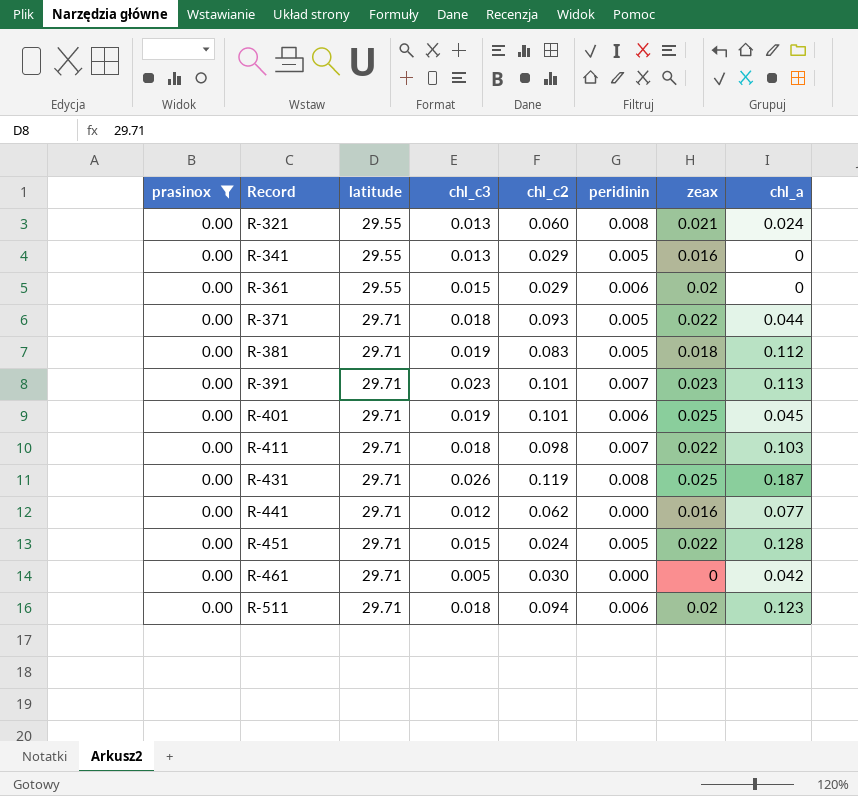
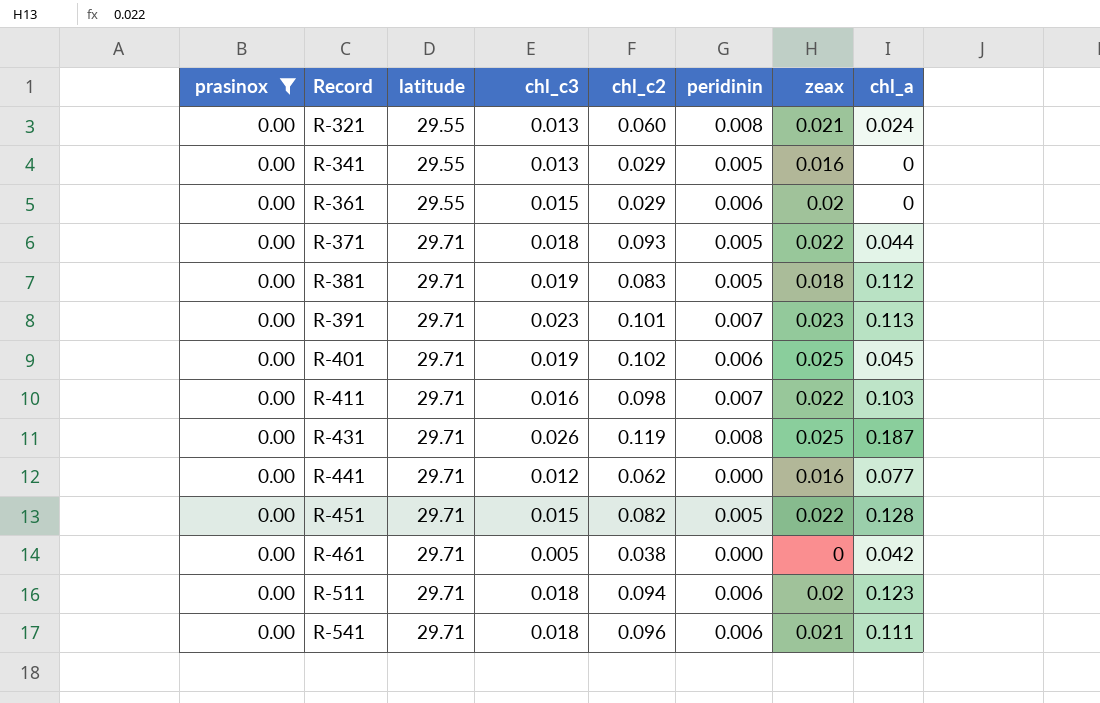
R-401 | chl_c2: 0.101 -> 0.102
R-411 | chl_c3: 0.018 -> 0.016
R-451 | chl_c2: 0.024 -> 0.082
R-461 | chl_c2: 0.030 -> 0.038
row R-541: none -> 0.00 | 29.71 | 0.018 | 0.096 | 0.006 | 0.021 | 0.111

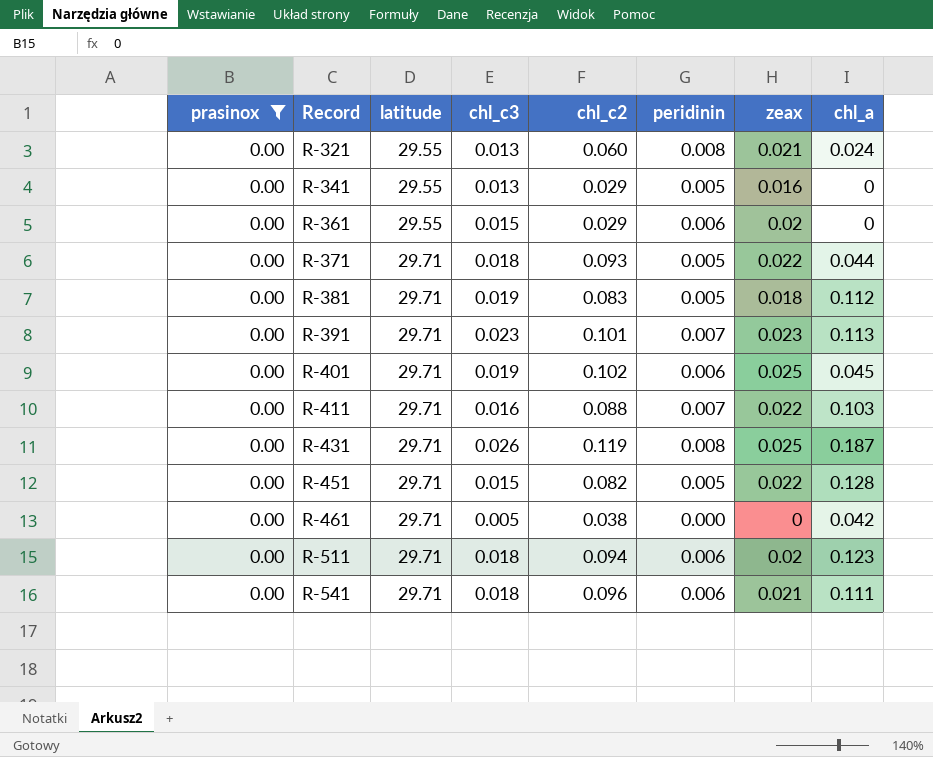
row R-441: 0.00 | 29.71 | 0.012 | 0.062 | 0.000 | 0.016 | 0.077 -> none
R-411 | chl_c2: 0.098 -> 0.088

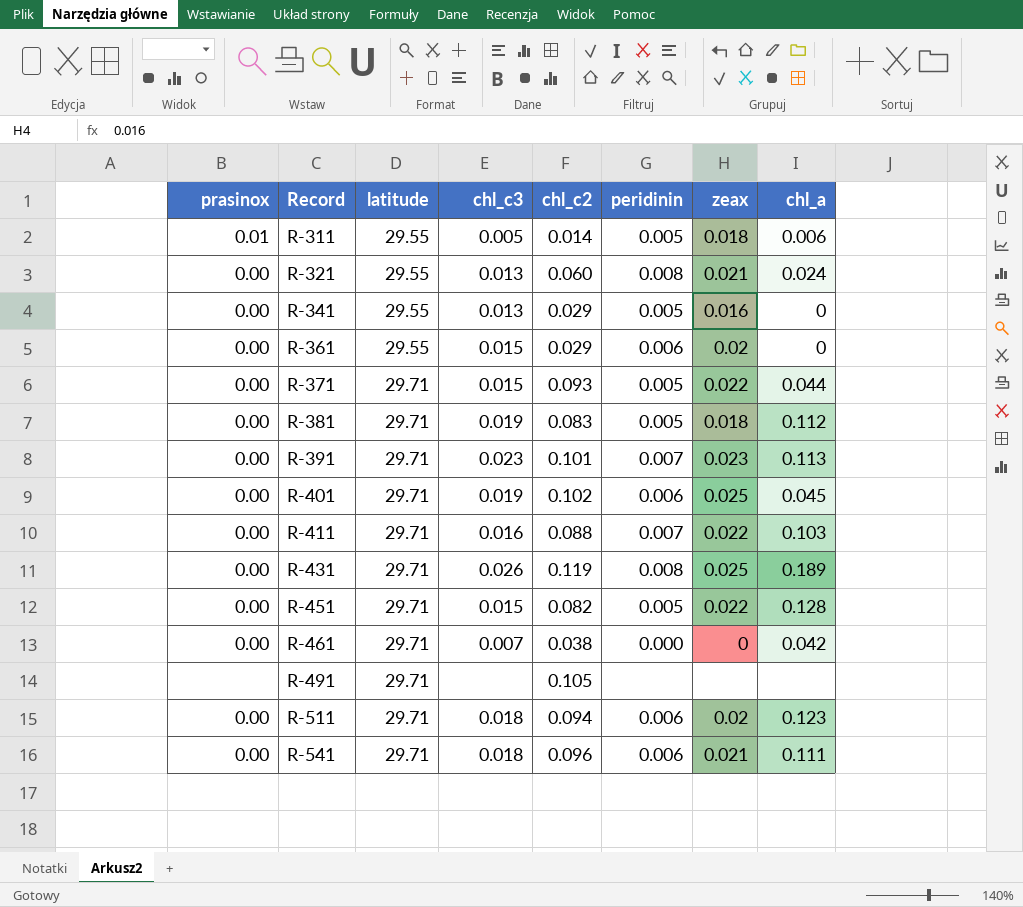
filter: prasinox = 0.00 -> none
R-371 | chl_c3: 0.018 -> 0.015
R-431 | chl_a: 0.187 -> 0.189
R-461 | chl_c3: 0.005 -> 0.007

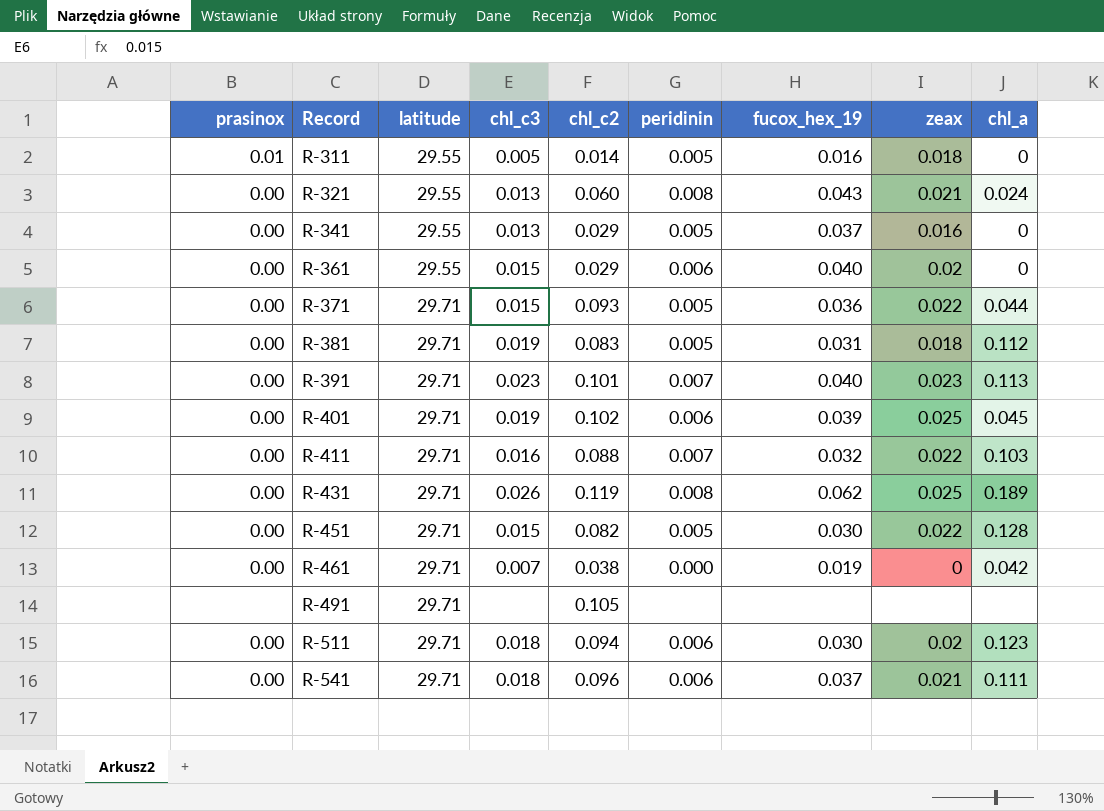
column fucox_hex_19 | position: none -> 7
R-311 | chl_a: 0.006 -> 0

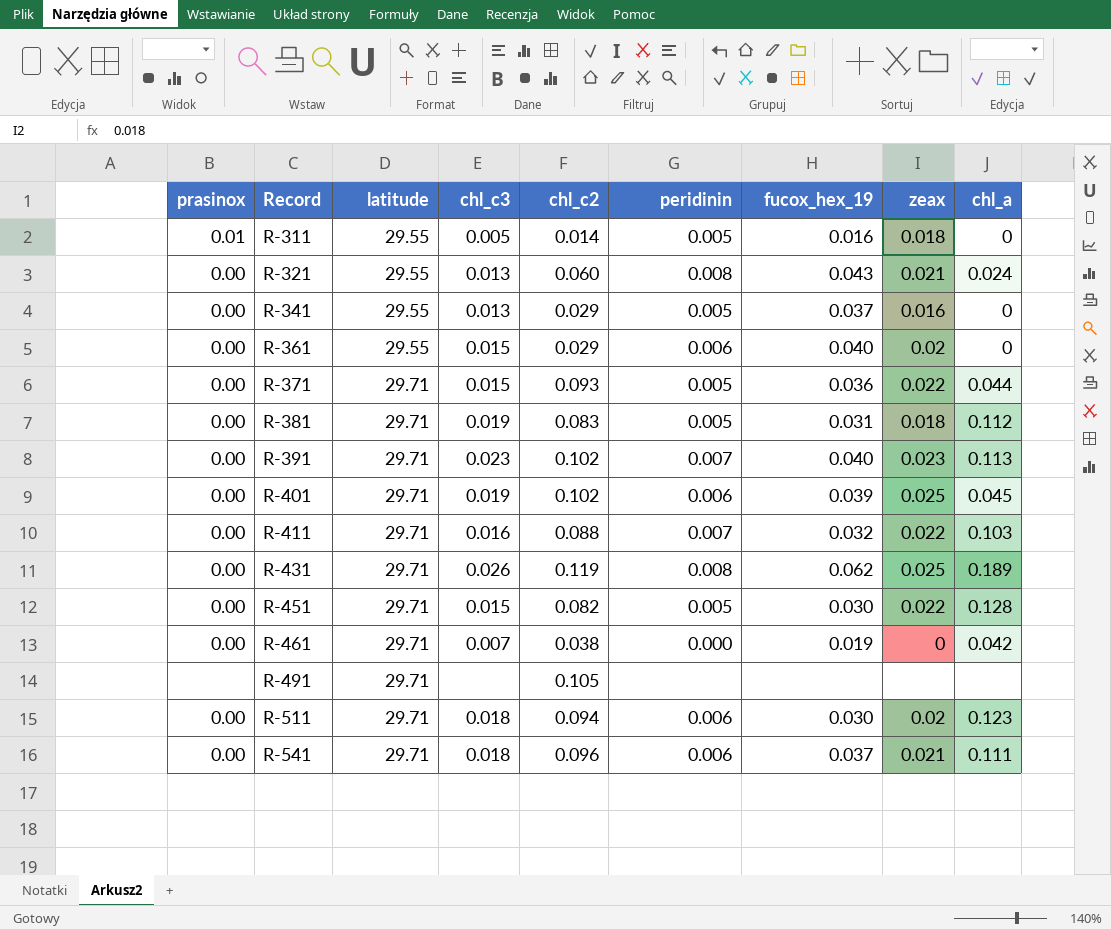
R-391 | chl_c2: 0.101 -> 0.102

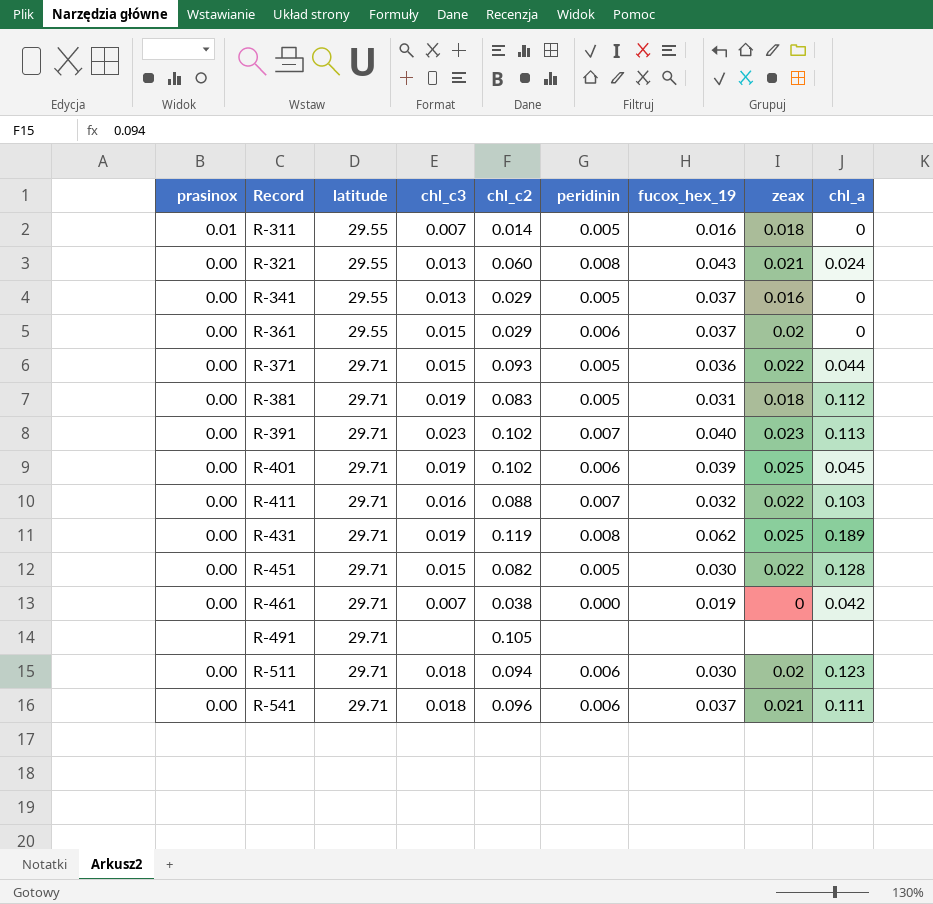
R-311 | chl_c3: 0.005 -> 0.007
R-361 | fucox_hex_19: 0.040 -> 0.037
R-431 | chl_c3: 0.026 -> 0.019

